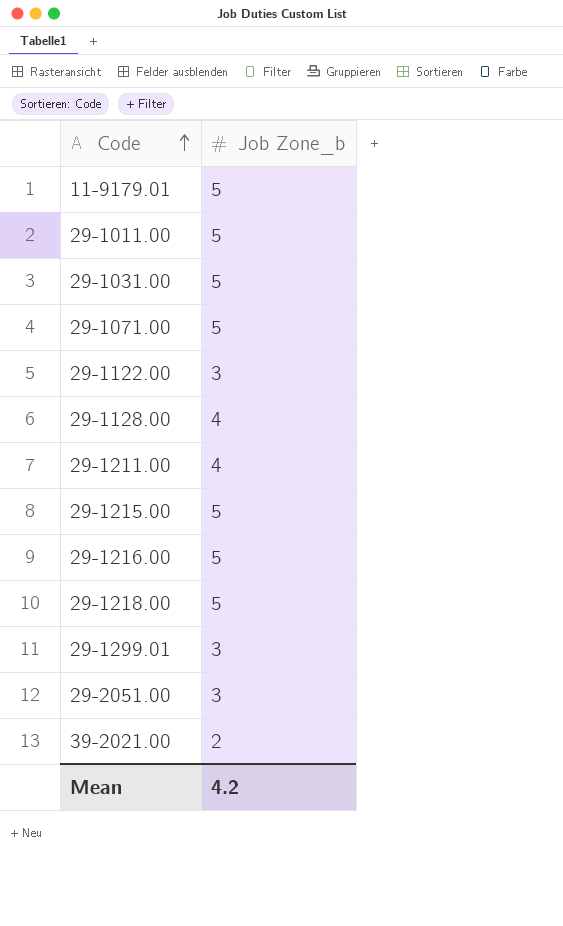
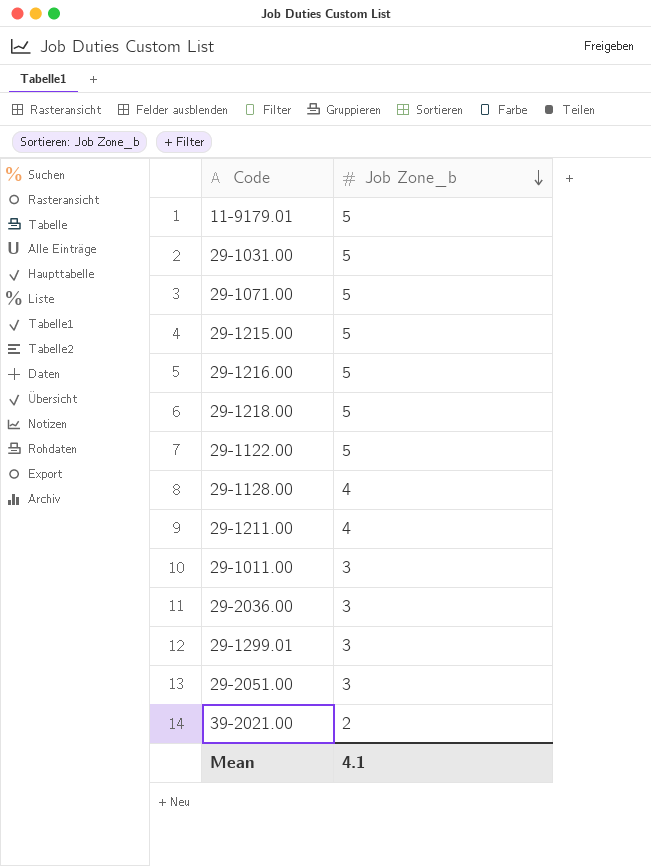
row order: Code ascending -> Job Zone_b descending
29-1122.00 | Job Zone_b: 3 -> 5
29-1011.00 | Job Zone_b: 5 -> 3
row 29-2036.00: none -> 3
Mean | Job Zone_b: 4.2 -> 4.1

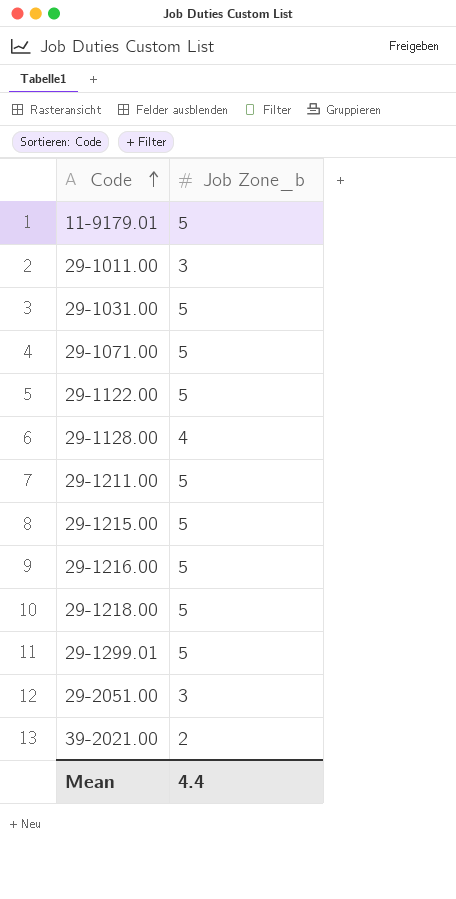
row order: Job Zone_b descending -> Code ascending
row 29-2036.00: 3 -> none
29-1211.00 | Job Zone_b: 4 -> 5
29-1299.01 | Job Zone_b: 3 -> 5
Mean | Job Zone_b: 4.1 -> 4.4

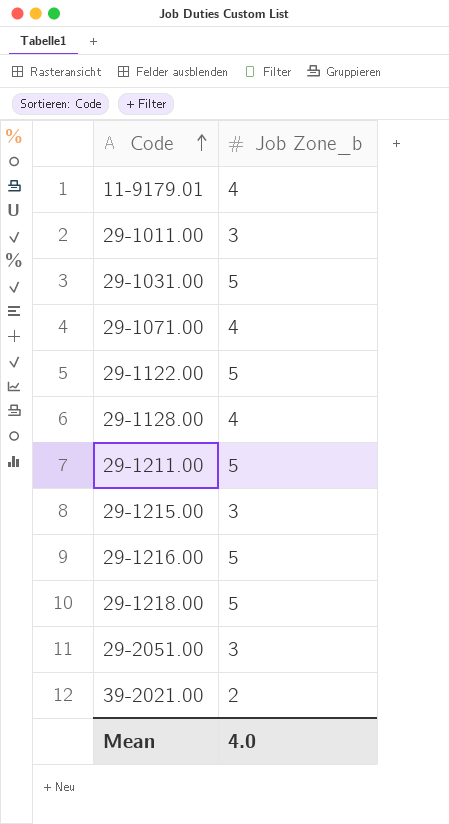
row 29-1299.01: 5 -> none
11-9179.01 | Job Zone_b: 5 -> 4
29-1071.00 | Job Zone_b: 5 -> 4
29-1215.00 | Job Zone_b: 5 -> 3
Mean | Job Zone_b: 4.4 -> 4.0

